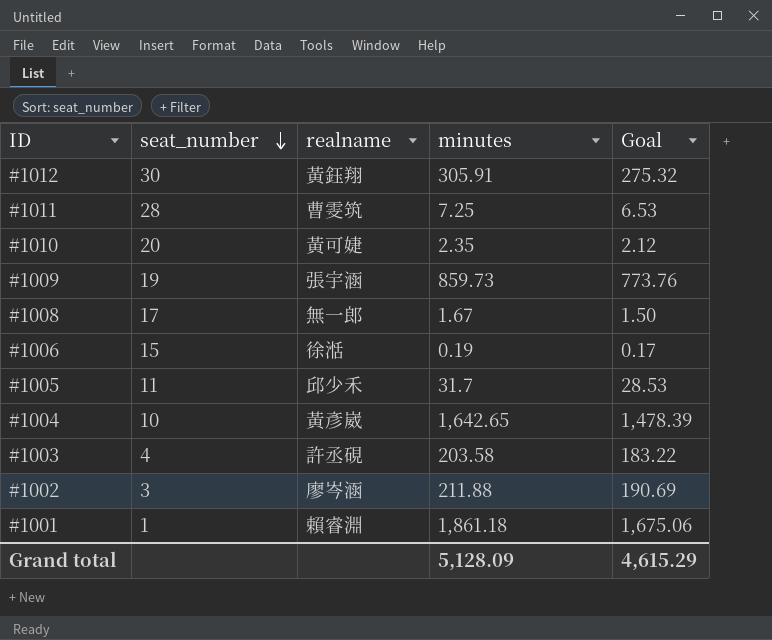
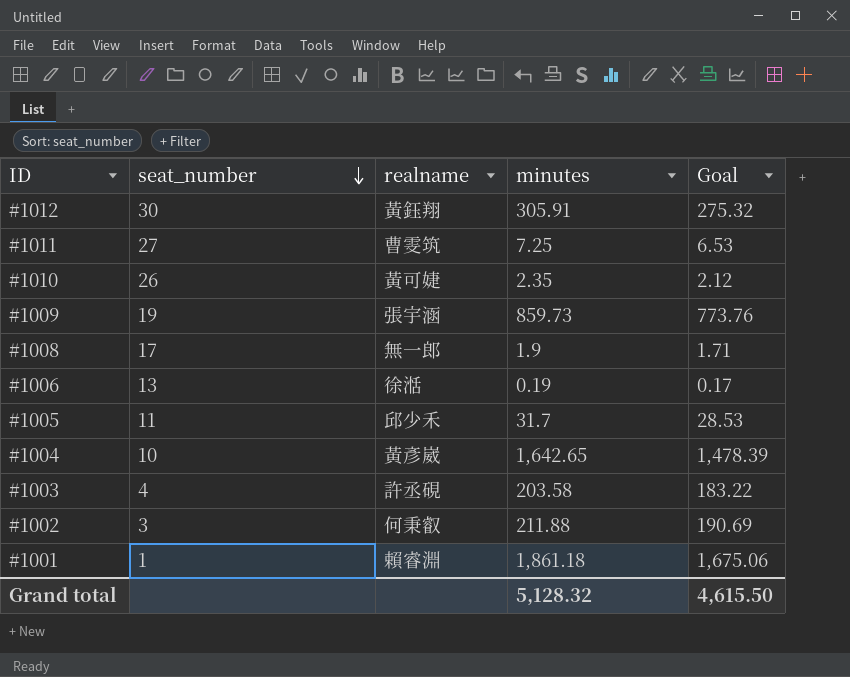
#1011 | seat_number: 28 -> 27
#1010 | seat_number: 20 -> 26
#1008 | minutes: 1.67 -> 1.9
#1008 | Goal: 1.50 -> 1.71
#1006 | seat_number: 15 -> 13
#1002 | realname: 廖岑涵 -> 何秉叡
Grand total | minutes: 5,128.09 -> 5,128.32
Grand total | Goal: 4,615.29 -> 4,615.50

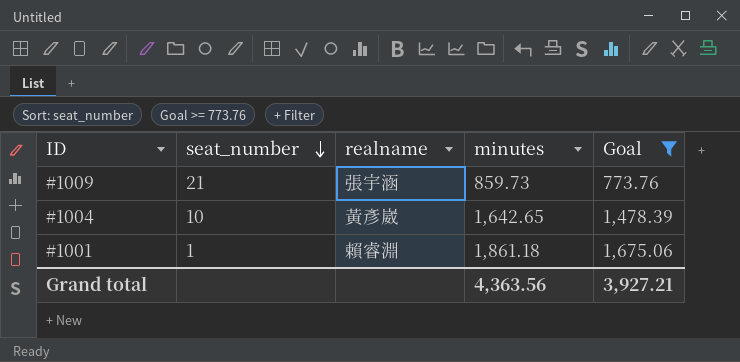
filter: none -> Goal >= 773.76
#1009 | seat_number: 19 -> 21
Grand total | minutes: 5,128.32 -> 4,363.56
Grand total | Goal: 4,615.50 -> 3,927.21

